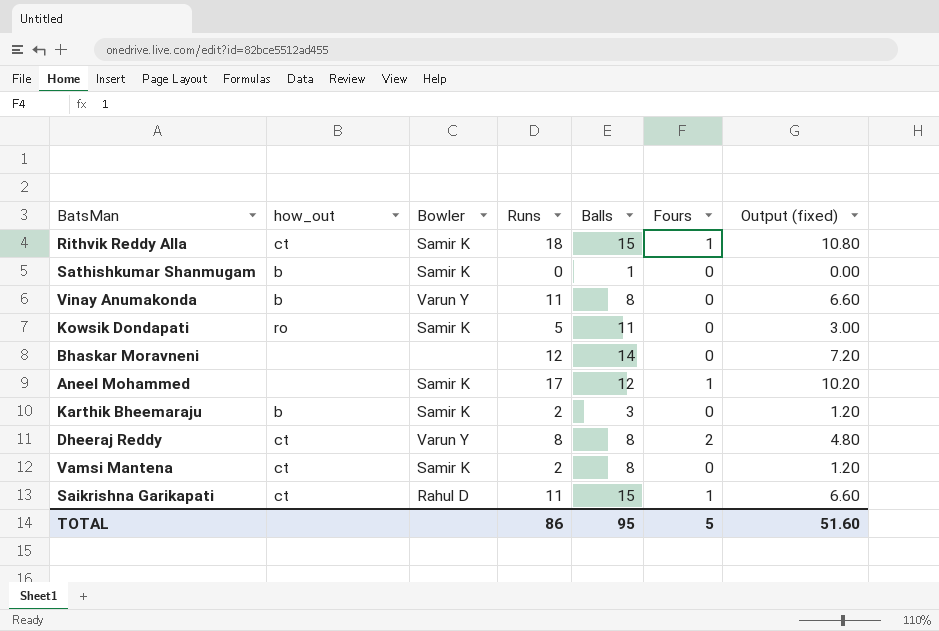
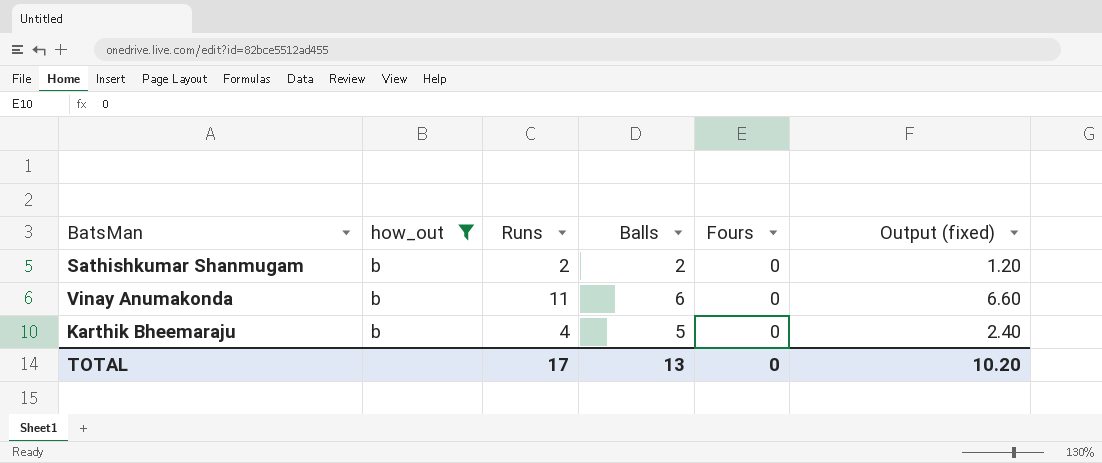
filter: none -> how_out = b
column Bowler | position: 3 -> none
Sathishkumar Shanmugam | Runs: 0 -> 2
Sathishkumar Shanmugam | Balls: 1 -> 2
Sathishkumar Shanmugam | Output (fixed): 0.00 -> 1.20
Vinay Anumakonda | Balls: 8 -> 6
Karthik Bheemaraju | Runs: 2 -> 4
Karthik Bheemaraju | Balls: 3 -> 5
Karthik Bheemaraju | Output (fixed): 1.20 -> 2.40
TOTAL | Runs: 86 -> 17
TOTAL | Balls: 95 -> 13
TOTAL | Fours: 5 -> 0
TOTAL | Output (fixed): 51.60 -> 10.20

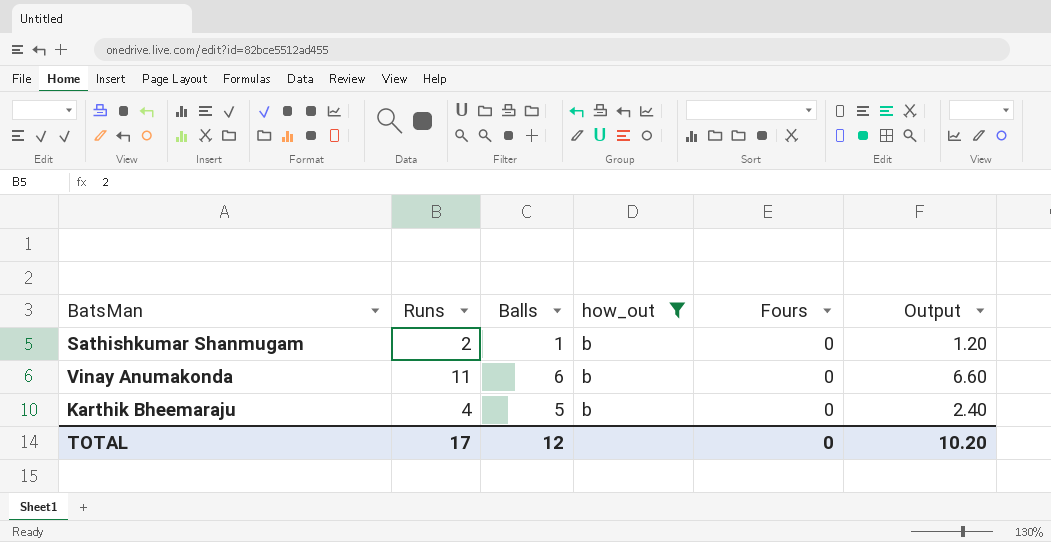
column how_out | position: 2 -> 4
column name: Output (fixed) -> Output
Sathishkumar Shanmugam | Balls: 2 -> 1
TOTAL | Balls: 13 -> 12

